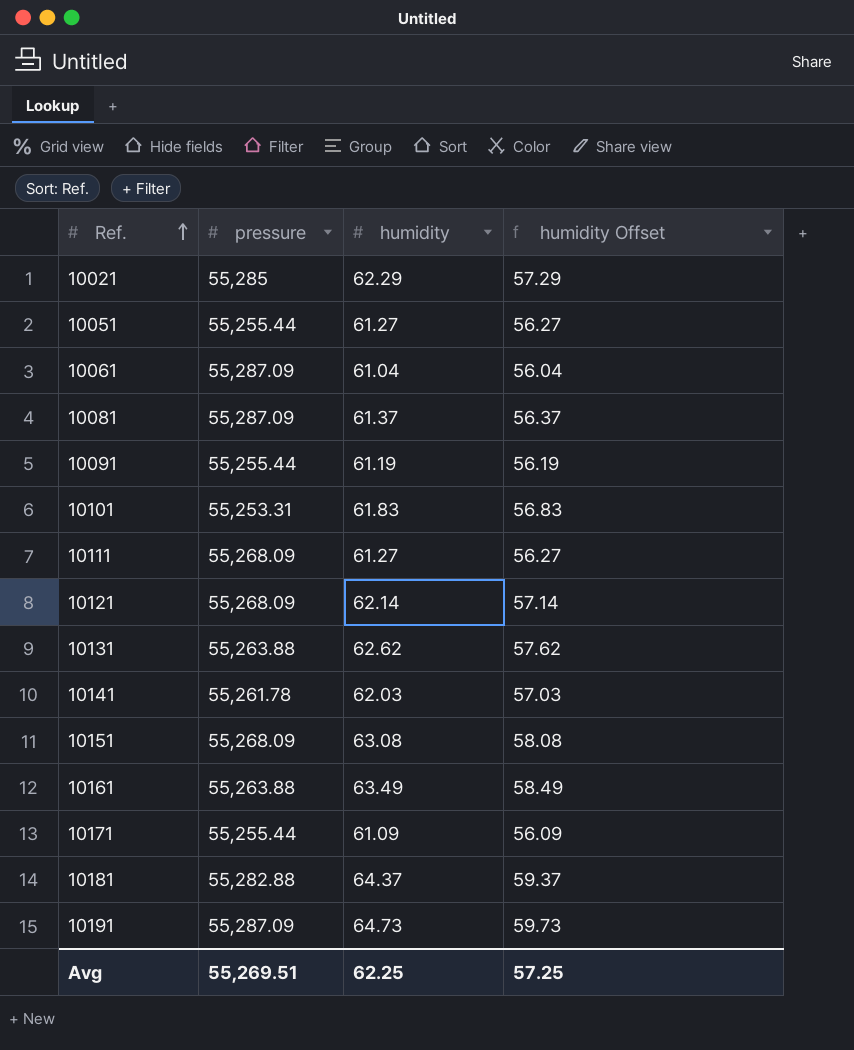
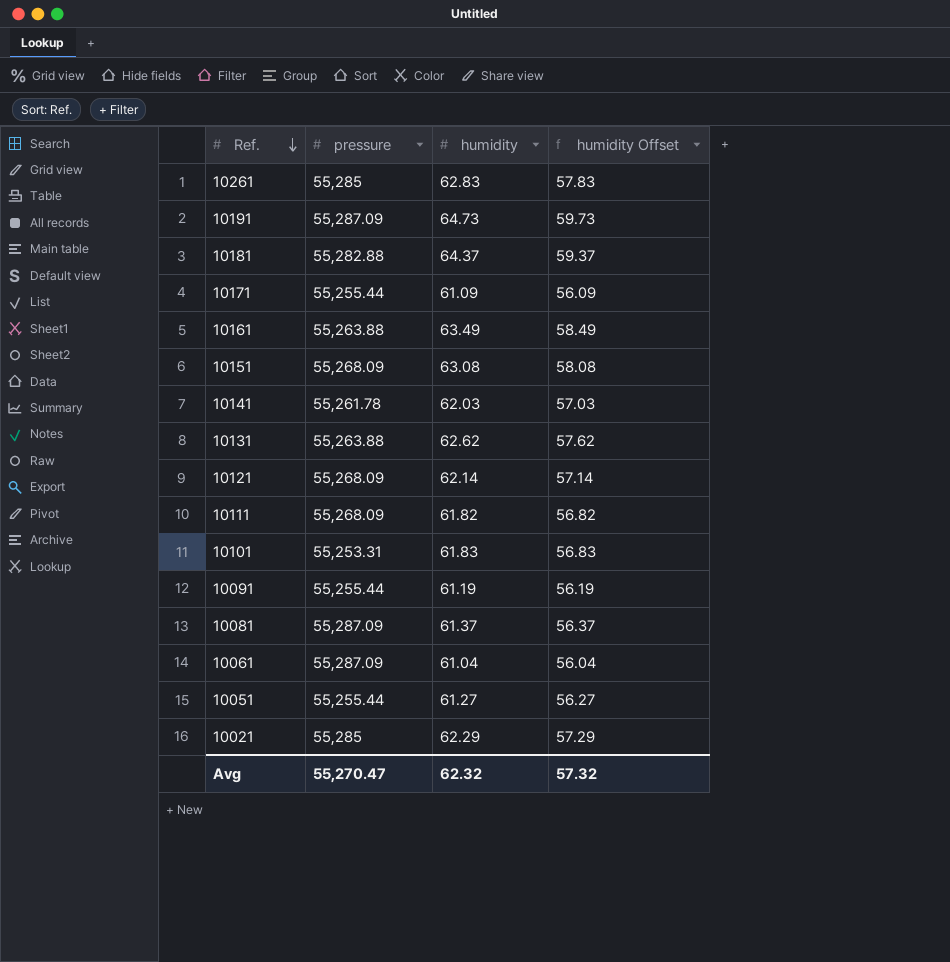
row order: Ref. ascending -> Ref. descending
row 10261: none -> 55,285 | 62.83 | 57.83
10111 | humidity: 61.27 -> 61.82
10111 | humidity Offset: 56.27 -> 56.82
Avg | pressure: 55,269.51 -> 55,270.47
Avg | humidity: 62.25 -> 62.32
Avg | humidity Offset: 57.25 -> 57.32

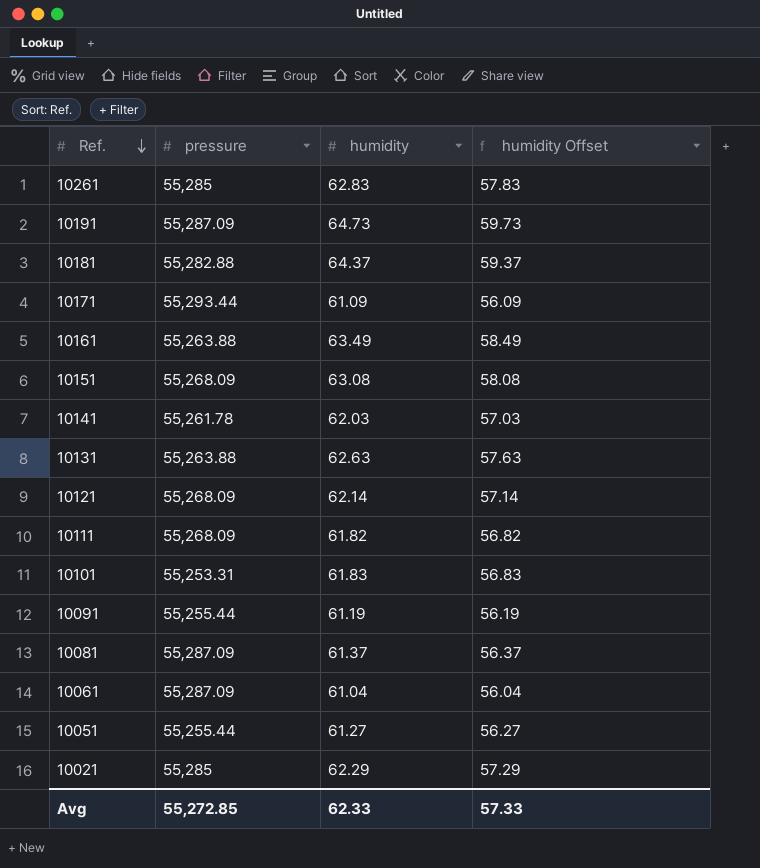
10171 | pressure: 55,255.44 -> 55,293.44
10131 | humidity: 62.62 -> 62.63
10131 | humidity Offset: 57.62 -> 57.63
Avg | pressure: 55,270.47 -> 55,272.85
Avg | humidity: 62.32 -> 62.33
Avg | humidity Offset: 57.32 -> 57.33

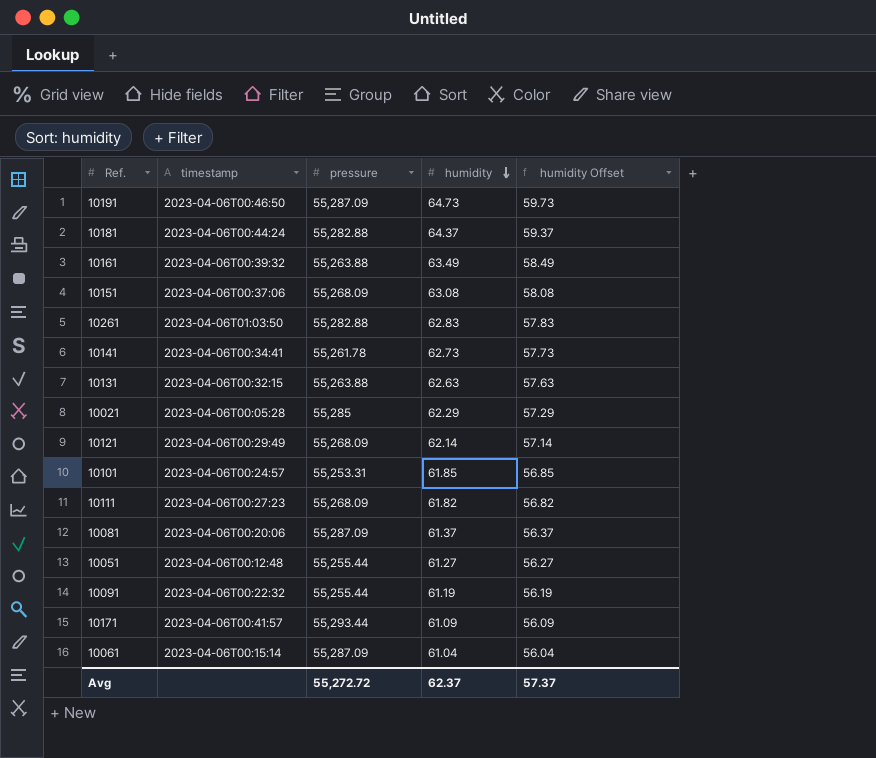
row order: Ref. descending -> humidity descending
column timestamp | position: none -> 2
10261 | pressure: 55,285 -> 55,282.88
10141 | humidity: 62.03 -> 62.73
10141 | humidity Offset: 57.03 -> 57.73
10101 | humidity: 61.83 -> 61.85
10101 | humidity Offset: 56.83 -> 56.85
Avg | pressure: 55,272.85 -> 55,272.72
Avg | humidity: 62.33 -> 62.37
Avg | humidity Offset: 57.33 -> 57.37

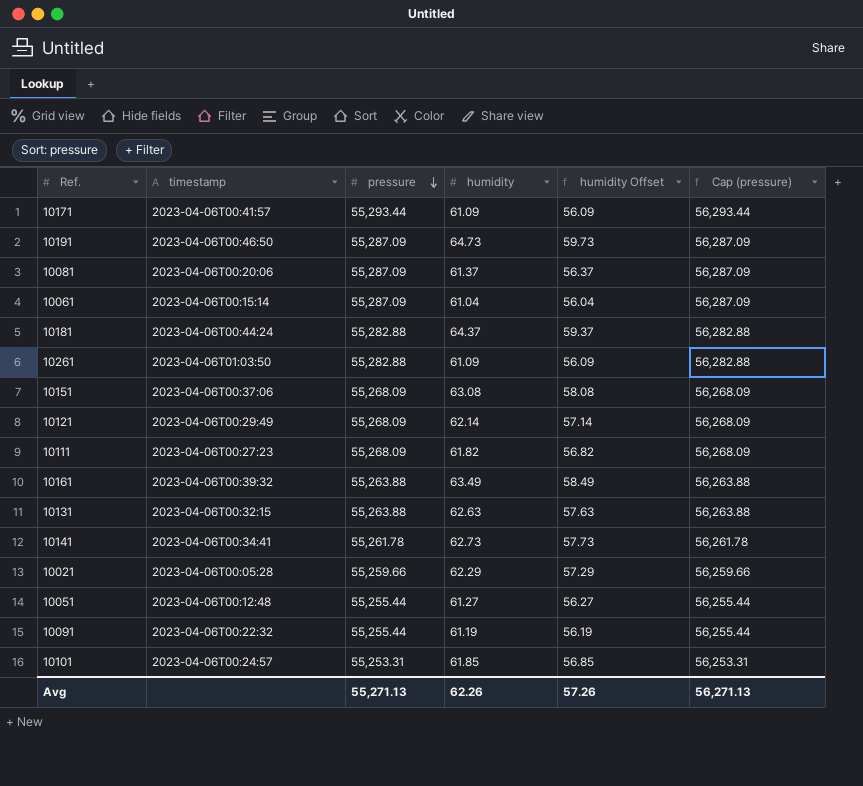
row order: humidity descending -> pressure descending
column Cap (pressure) | formula: none -> [pressure] + 1000
10261 | humidity: 62.83 -> 61.09
10261 | humidity Offset: 57.83 -> 56.09
10021 | pressure: 55,285 -> 55,259.66
Avg | pressure: 55,272.72 -> 55,271.13
Avg | humidity: 62.37 -> 62.26
Avg | humidity Offset: 57.37 -> 57.26

